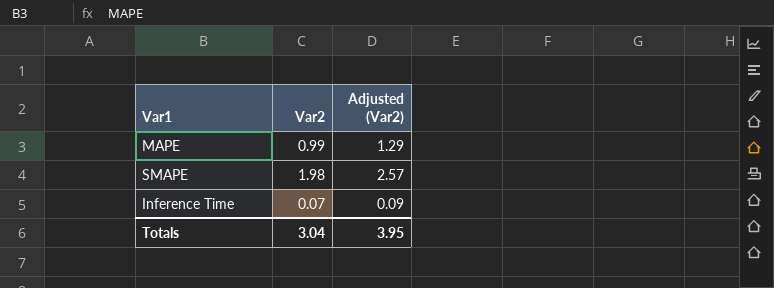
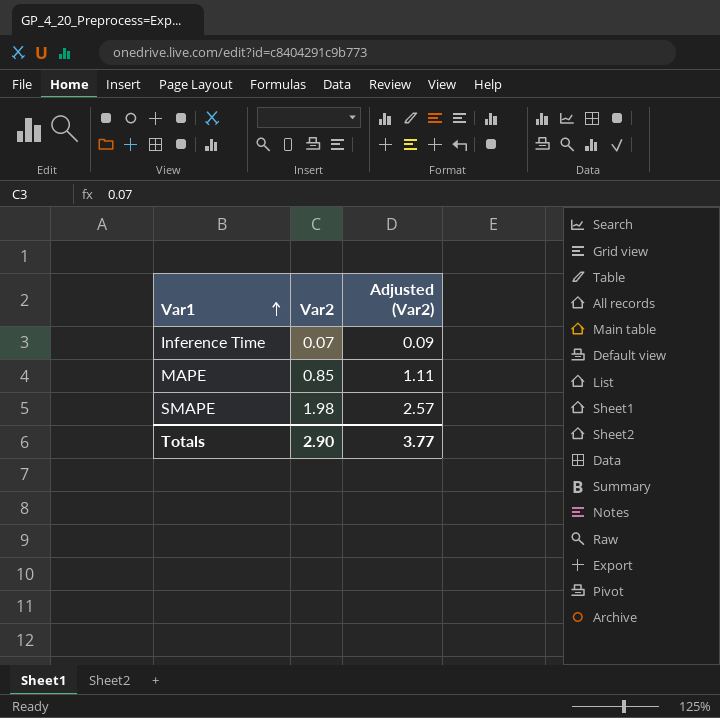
row order: none -> Var1 ascending
MAPE | Var2: 0.99 -> 0.85
MAPE | Adjusted (Var2): 1.29 -> 1.11
Totals | Var2: 3.04 -> 2.90
Totals | Adjusted (Var2): 3.95 -> 3.77

